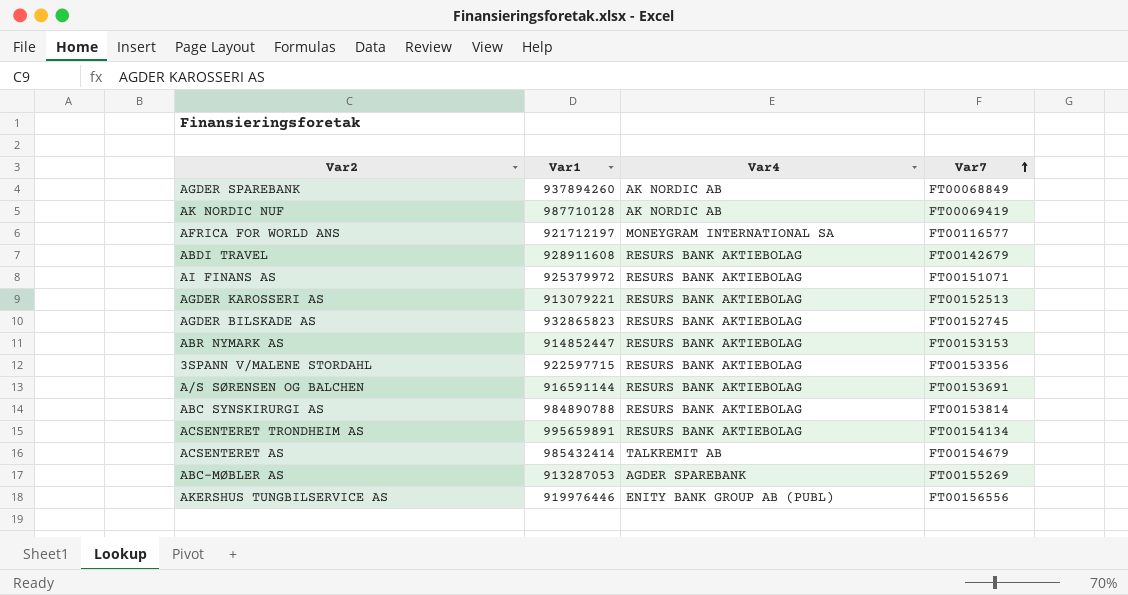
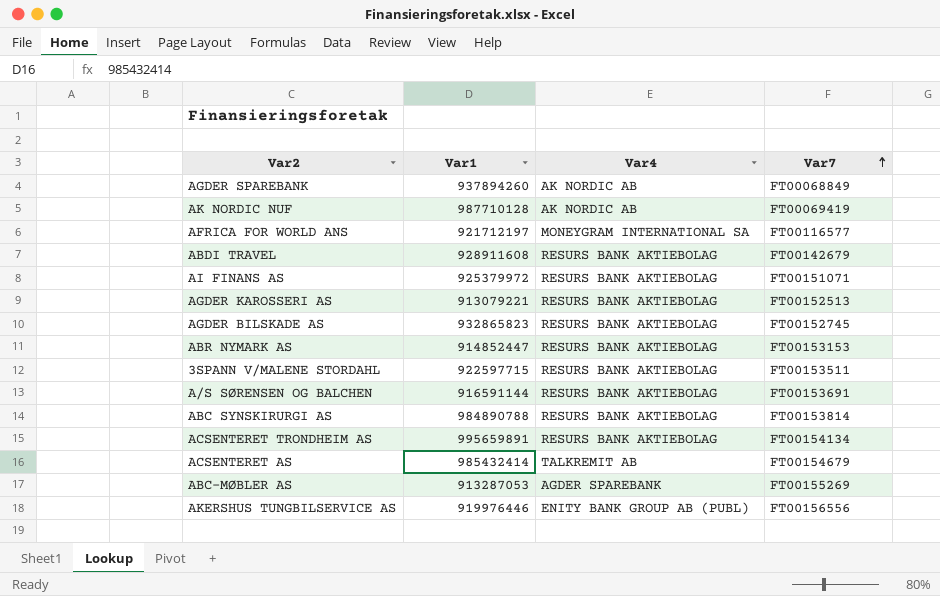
3SPANN V/MALENE STORDAHL | Var7: FT00153356 -> FT00153511

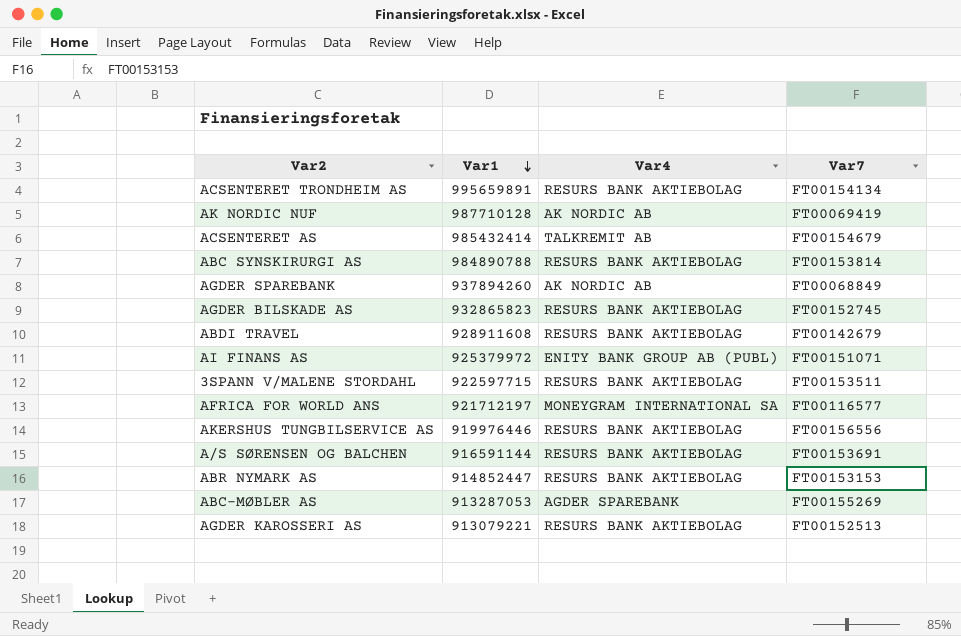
row order: Var7 ascending -> Var1 descending
AI FINANS AS | Var4: RESURS BANK AKTIEBOLAG -> ENITY BANK GROUP AB (PUBL)
AKERSHUS TUNGBILSERVICE AS | Var4: ENITY BANK GROUP AB (PUBL) -> RESURS BANK AKTIEBOLAG

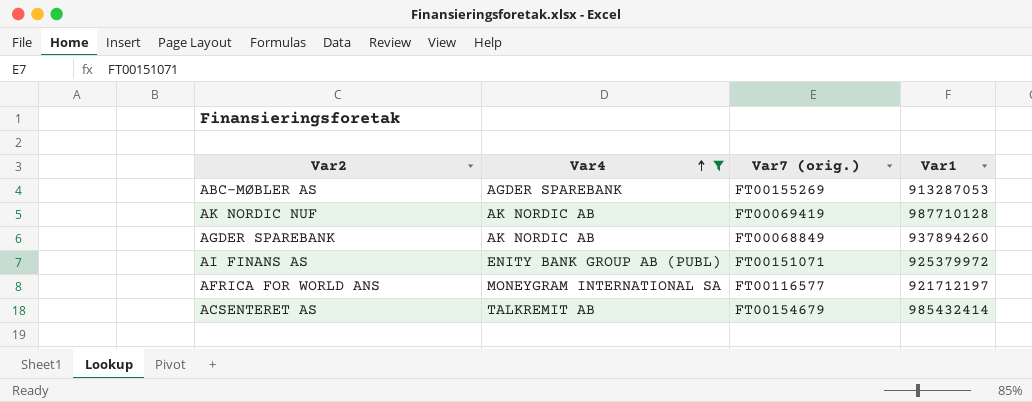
filter: none -> Var4 != RESURS BANK AKTIEBOLAG
row order: Var1 descending -> Var4 ascending
column name: Var7 -> Var7 (orig.)
column Var1 | position: 2 -> 4

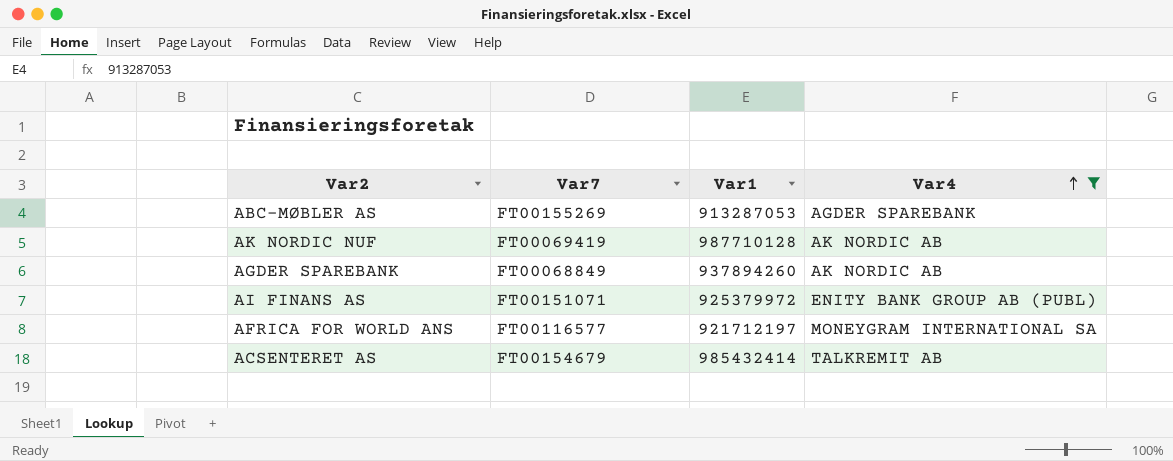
column name: Var7 (orig.) -> Var7
column Var4 | position: 2 -> 4

